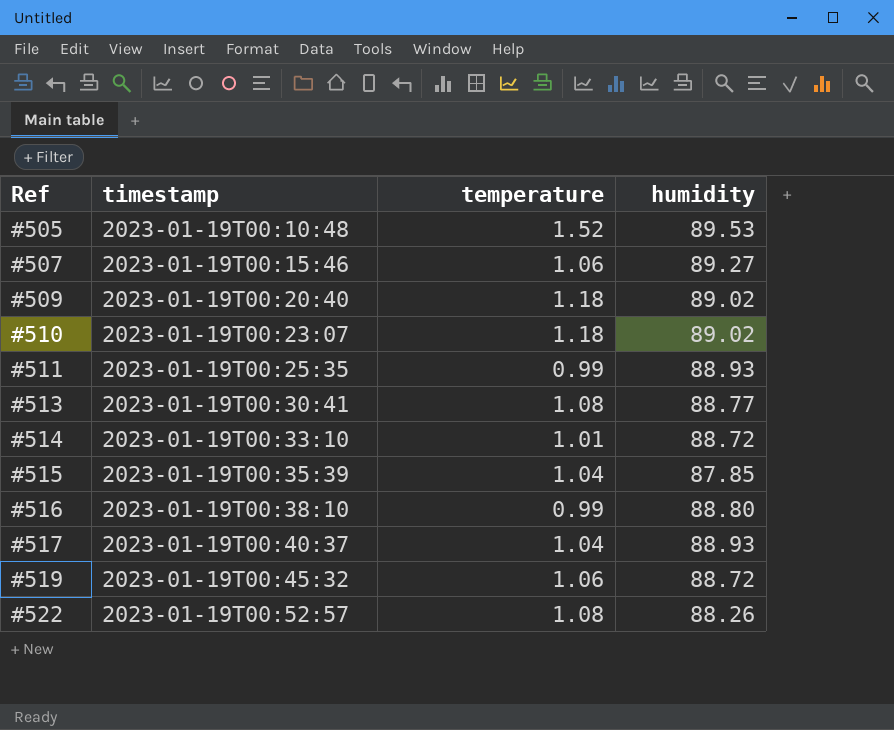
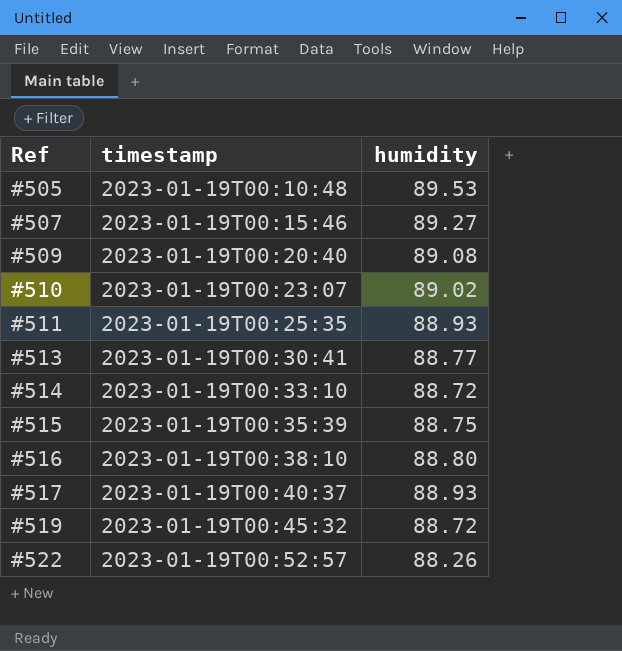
column temperature | position: 3 -> none
#509 | humidity: 89.02 -> 89.08
#515 | humidity: 87.85 -> 88.75

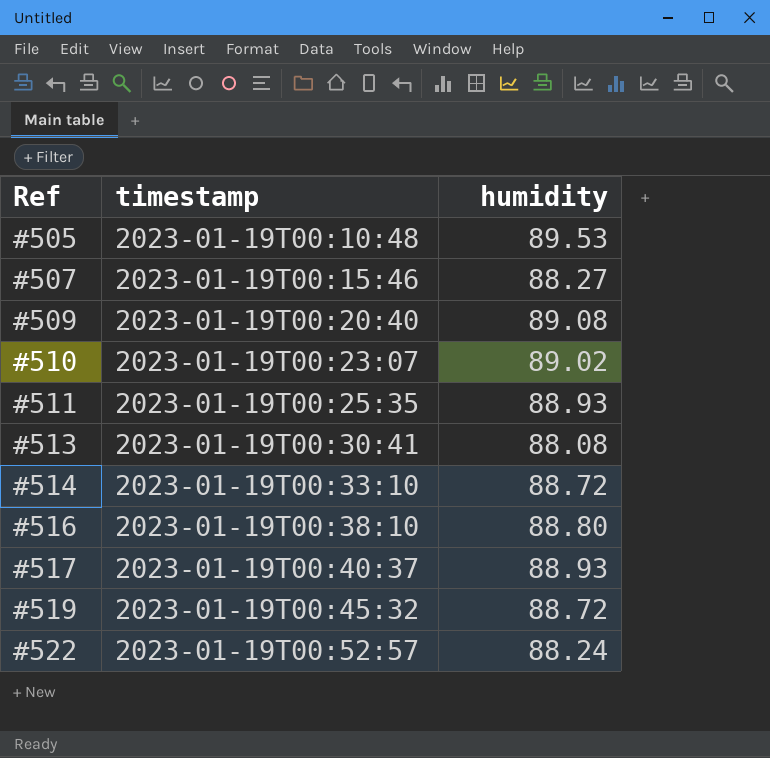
row #515: 2023-01-19T00:35:39 | 88.75 -> none
#507 | humidity: 89.27 -> 88.27
#513 | humidity: 88.77 -> 88.08
#522 | humidity: 88.26 -> 88.24

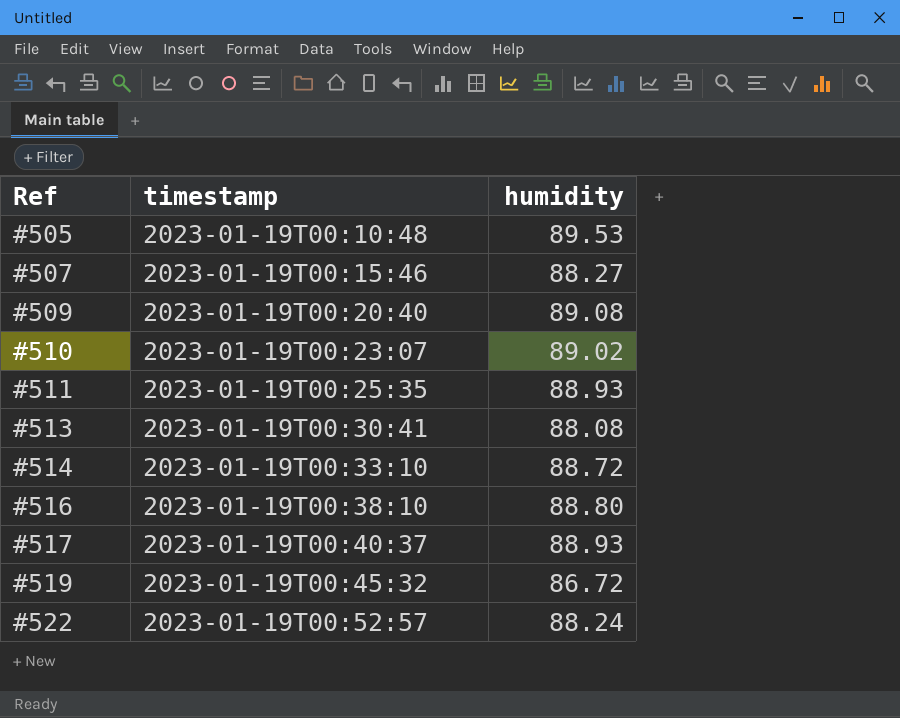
#519 | humidity: 88.72 -> 86.72

